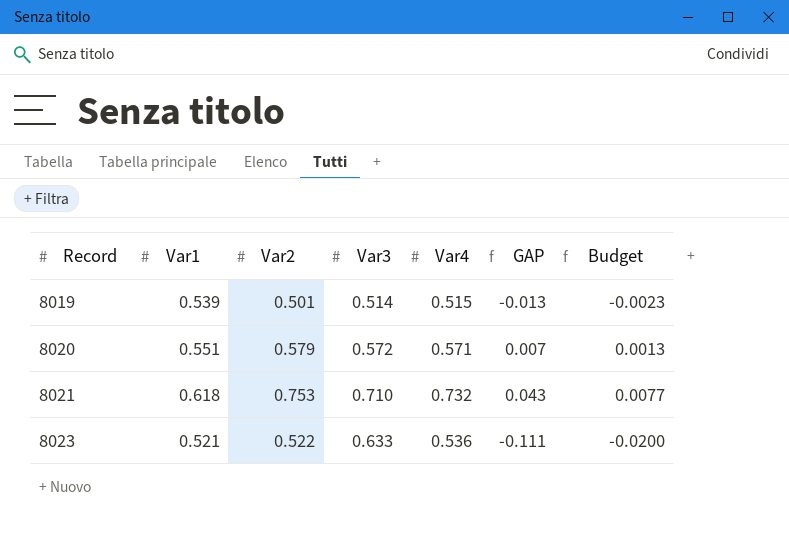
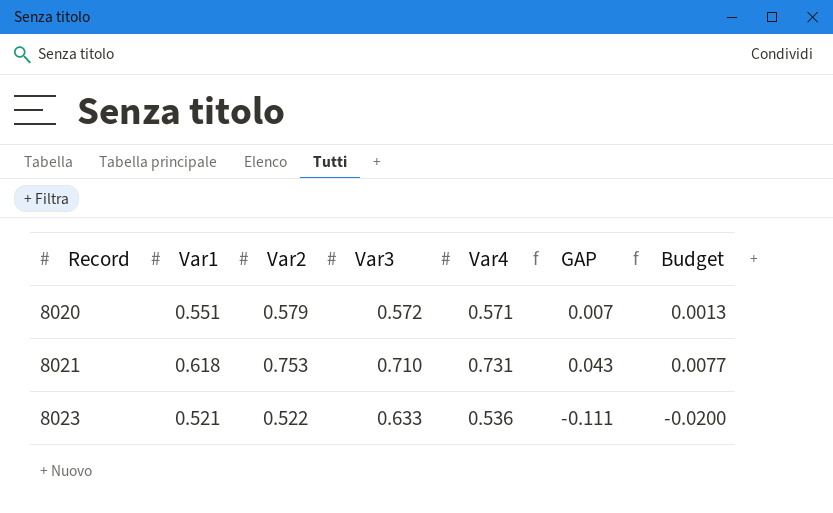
row 8019: 0.539 | 0.501 | 0.514 | 0.515 | -0.013 | -0.0023 -> none
8021 | Var4: 0.732 -> 0.731

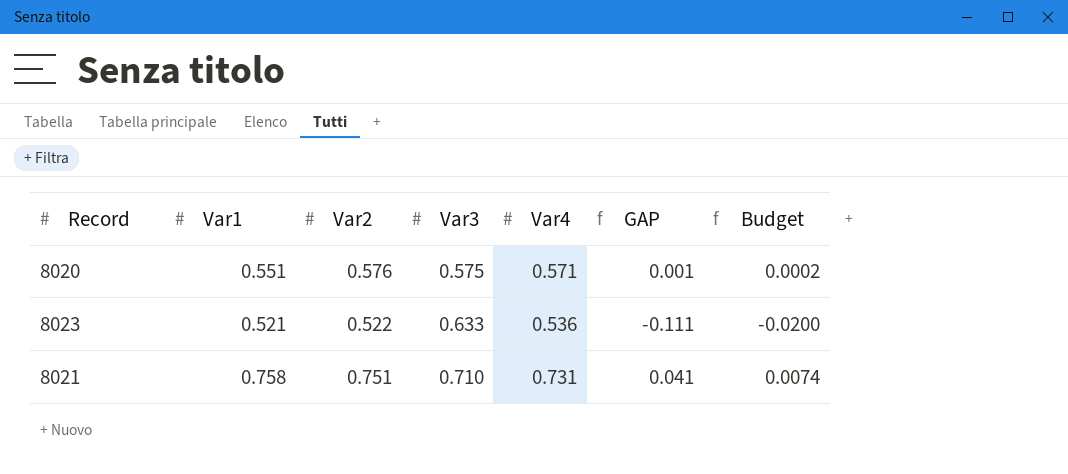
row order: Record ascending -> Var3 ascending
8020 | Var2: 0.579 -> 0.576
8020 | Var3: 0.572 -> 0.575
8020 | GAP: 0.007 -> 0.001
8020 | Budget: 0.0013 -> 0.0002
8021 | Var1: 0.618 -> 0.758
8021 | Var2: 0.753 -> 0.751
8021 | GAP: 0.043 -> 0.041
8021 | Budget: 0.0077 -> 0.0074

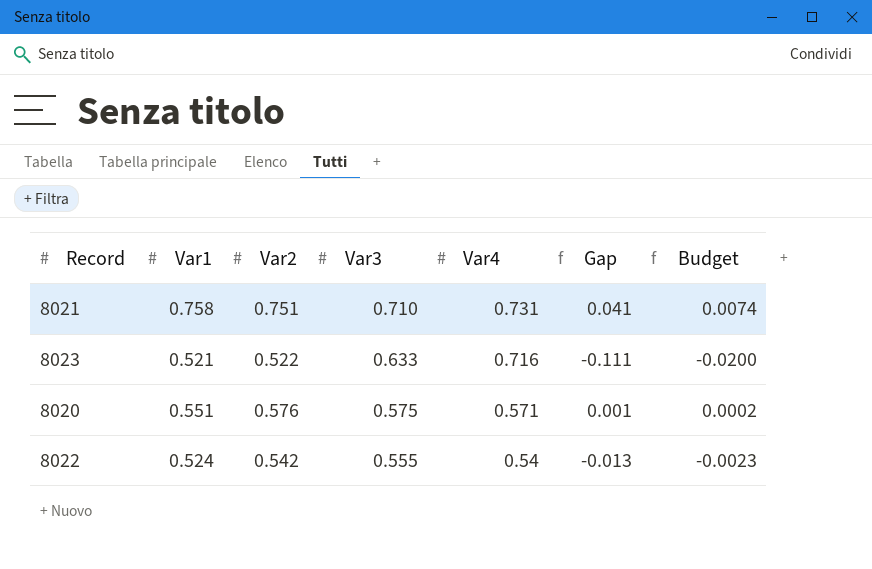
row order: Var3 ascending -> Var3 descending
column name: GAP -> Gap
8023 | Var4: 0.536 -> 0.716
row 8022: none -> 0.524 | 0.542 | 0.555 | 0.54 | -0.013 | -0.0023

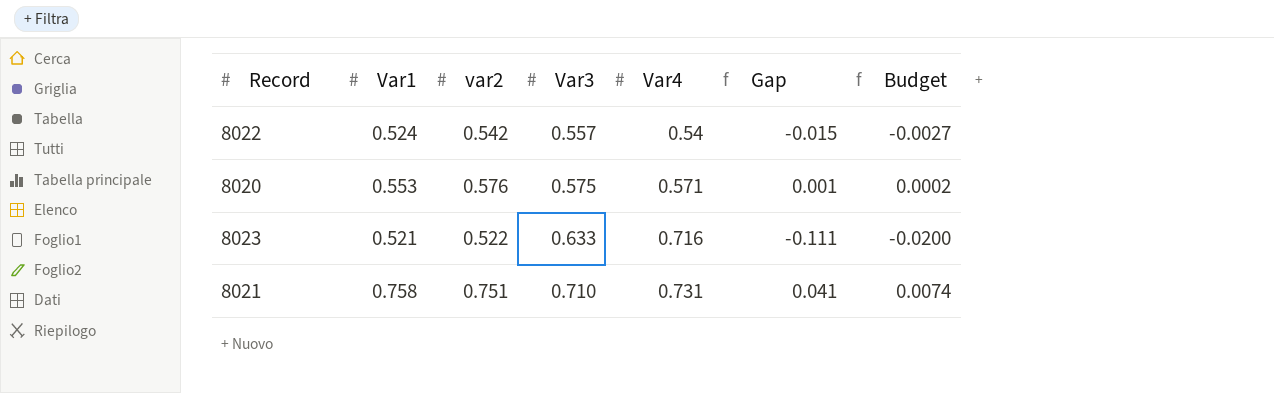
row order: Var3 descending -> Var3 ascending
column name: Var2 -> var2
8022 | Var3: 0.555 -> 0.557
8022 | Gap: -0.013 -> -0.015
8022 | Budget: -0.0023 -> -0.0027
8020 | Var1: 0.551 -> 0.553

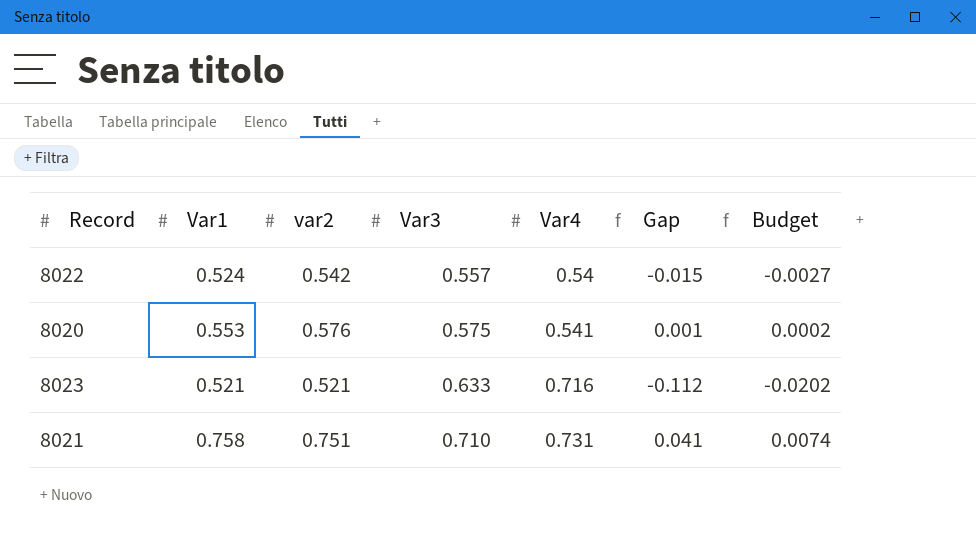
8020 | Var4: 0.571 -> 0.541
8023 | var2: 0.522 -> 0.521
8023 | Gap: -0.111 -> -0.112
8023 | Budget: -0.0200 -> -0.0202

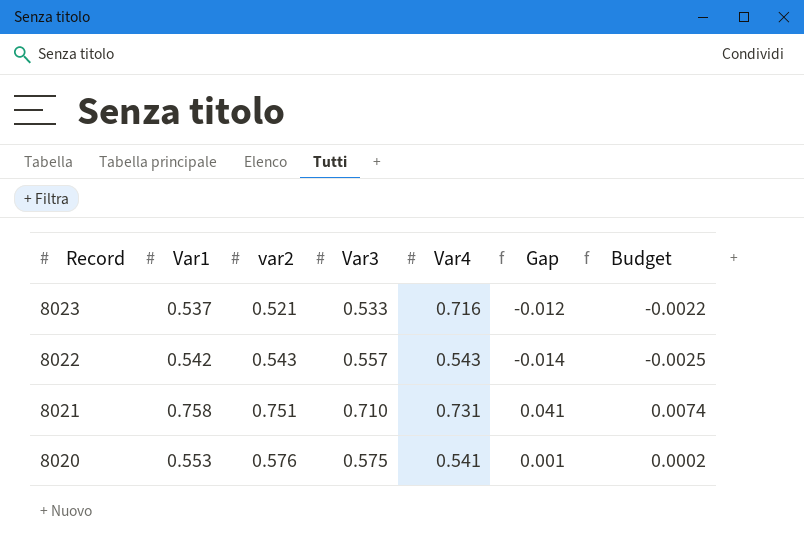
row order: Var3 ascending -> Record descending
8023 | Var1: 0.521 -> 0.537
8023 | Var3: 0.633 -> 0.533
8023 | Gap: -0.112 -> -0.012
8023 | Budget: -0.0202 -> -0.0022
8022 | Var1: 0.524 -> 0.542
8022 | var2: 0.542 -> 0.543
8022 | Var4: 0.54 -> 0.543
8022 | Gap: -0.015 -> -0.014
8022 | Budget: -0.0027 -> -0.0025

